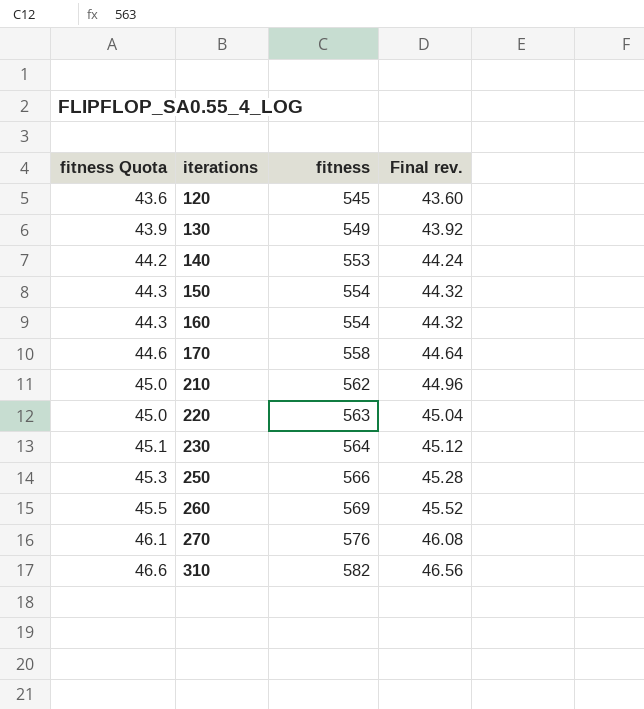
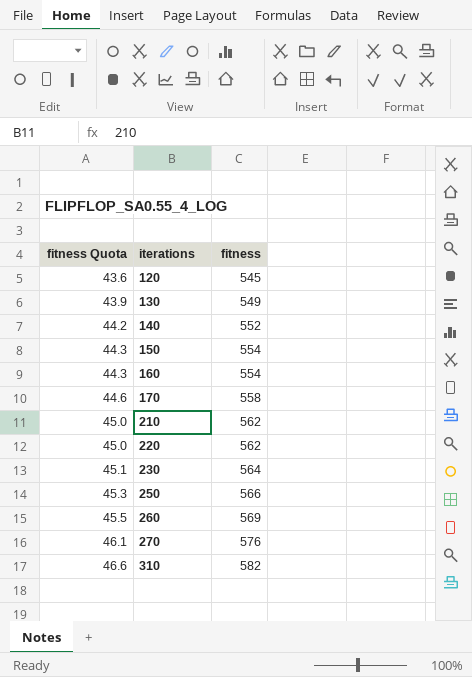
column Final rev. | formula: [fitness] * 0.08 -> none
140 | fitness: 553 -> 552
220 | fitness: 563 -> 562

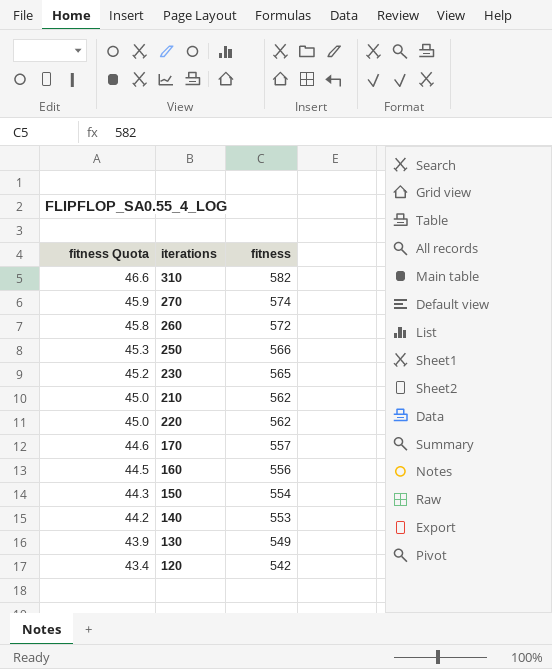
row order: fitness Quota ascending -> fitness Quota descending
270 | fitness Quota: 46.1 -> 45.9
270 | fitness: 576 -> 574
260 | fitness Quota: 45.5 -> 45.8
260 | fitness: 569 -> 572
230 | fitness Quota: 45.1 -> 45.2
230 | fitness: 564 -> 565
170 | fitness: 558 -> 557
160 | fitness Quota: 44.3 -> 44.5
160 | fitness: 554 -> 556
140 | fitness: 552 -> 553
120 | fitness Quota: 43.6 -> 43.4
120 | fitness: 545 -> 542

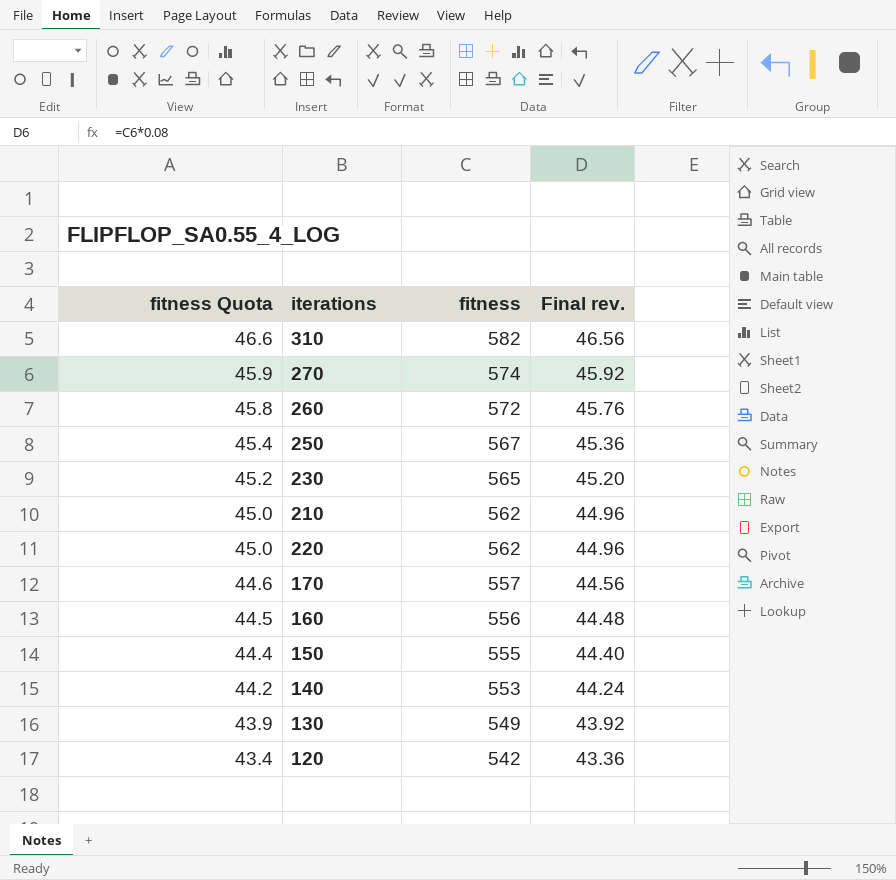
column Final rev. | formula: none -> [fitness] * 0.08
250 | fitness Quota: 45.3 -> 45.4
250 | fitness: 566 -> 567
150 | fitness Quota: 44.3 -> 44.4
150 | fitness: 554 -> 555

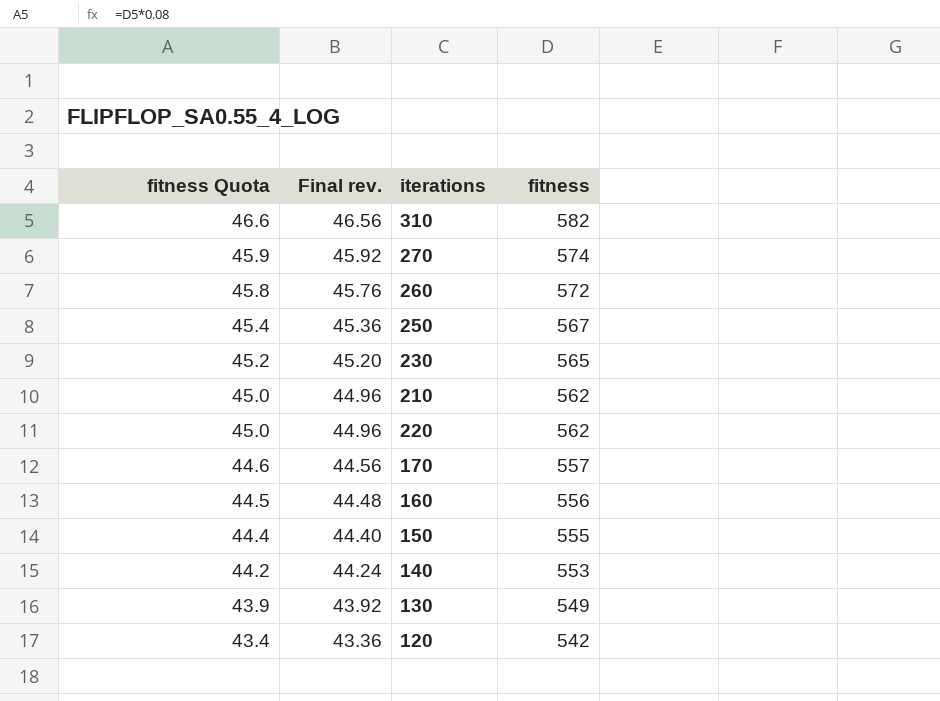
column Final rev. | position: 4 -> 2

